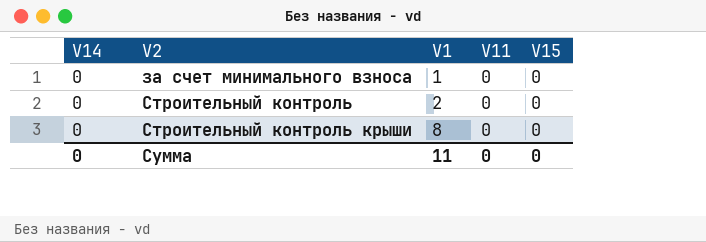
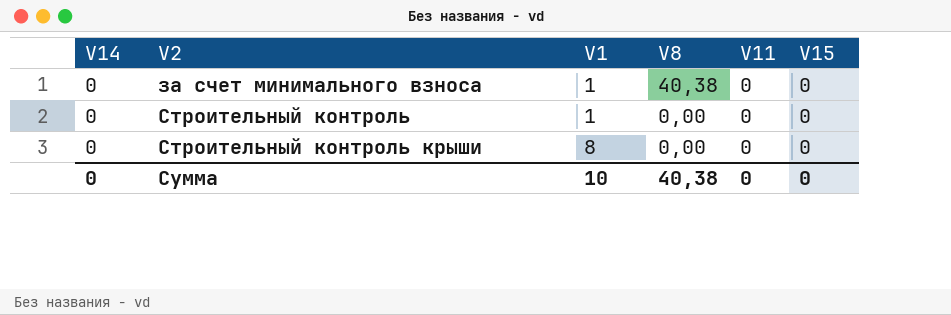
column V8 | position: none -> 4
Строительный контроль | V1: 2 -> 1
Сумма | V1: 11 -> 10

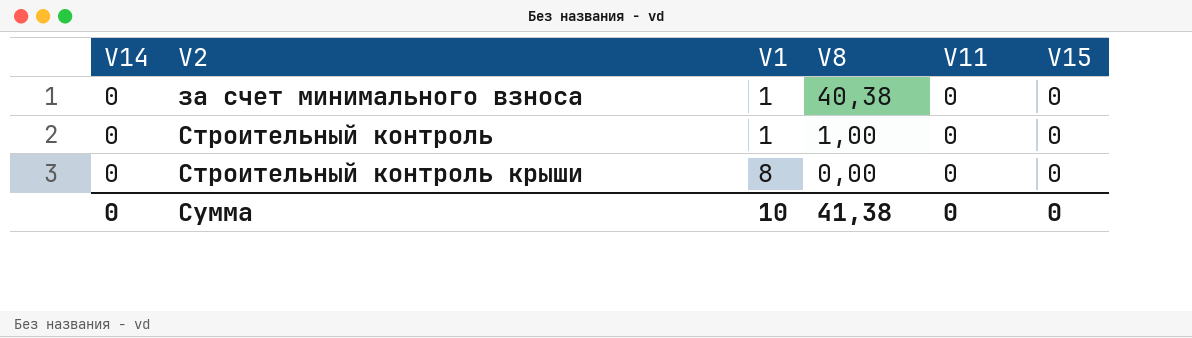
Строительный контроль | V8: 0,00 -> 1,00
Сумма | V8: 40,38 -> 41,38

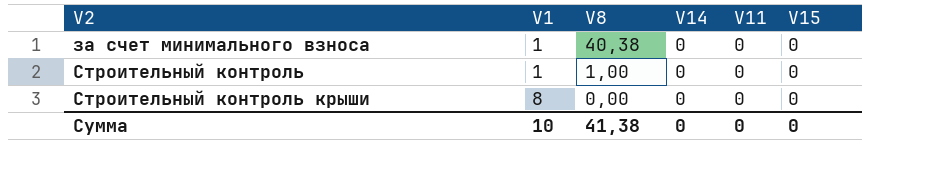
column V14 | position: 1 -> 4

